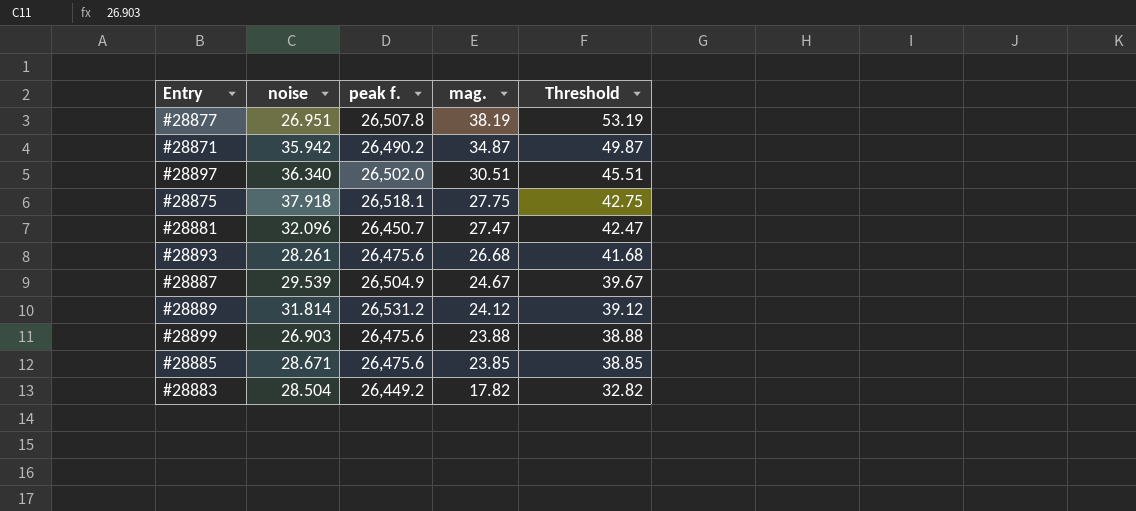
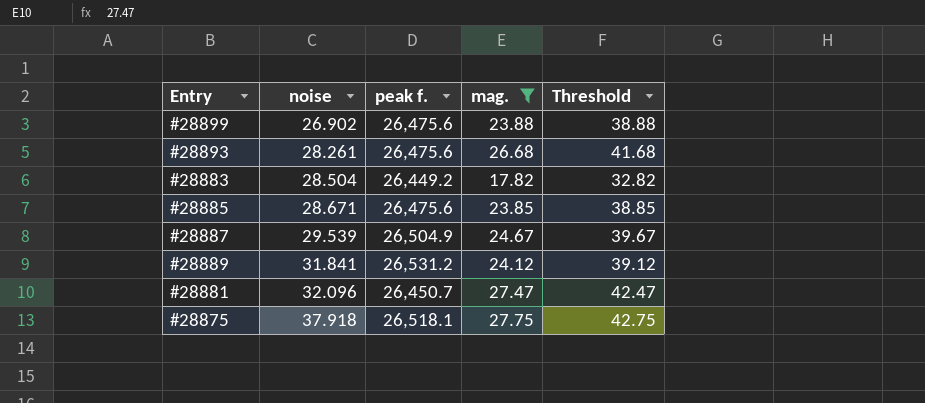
filter: none -> mag. <= 27.75
row order: mag. descending -> noise ascending
#28899 | noise: 26.903 -> 26.902
#28889 | noise: 31.814 -> 31.841

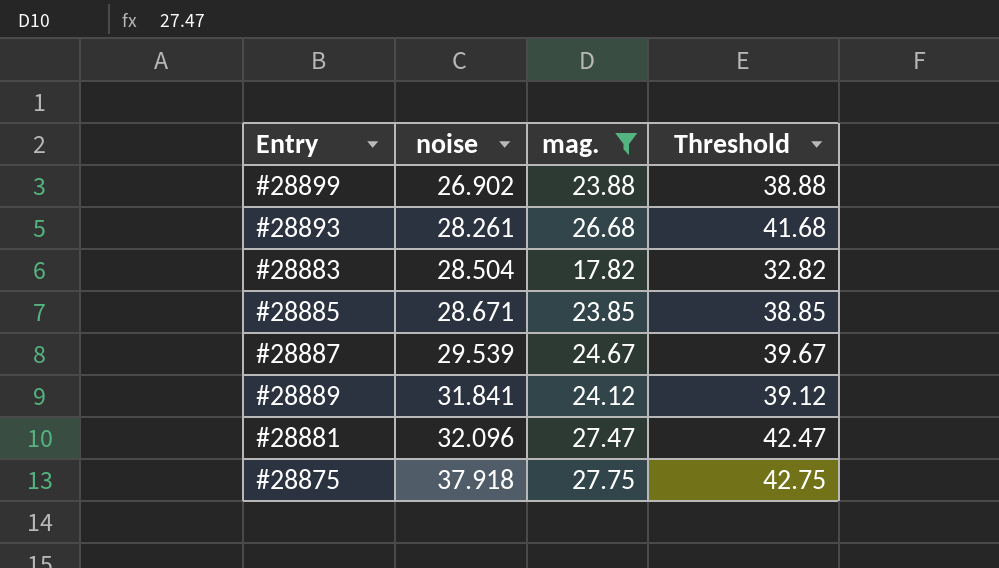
column peak f. | position: 3 -> none

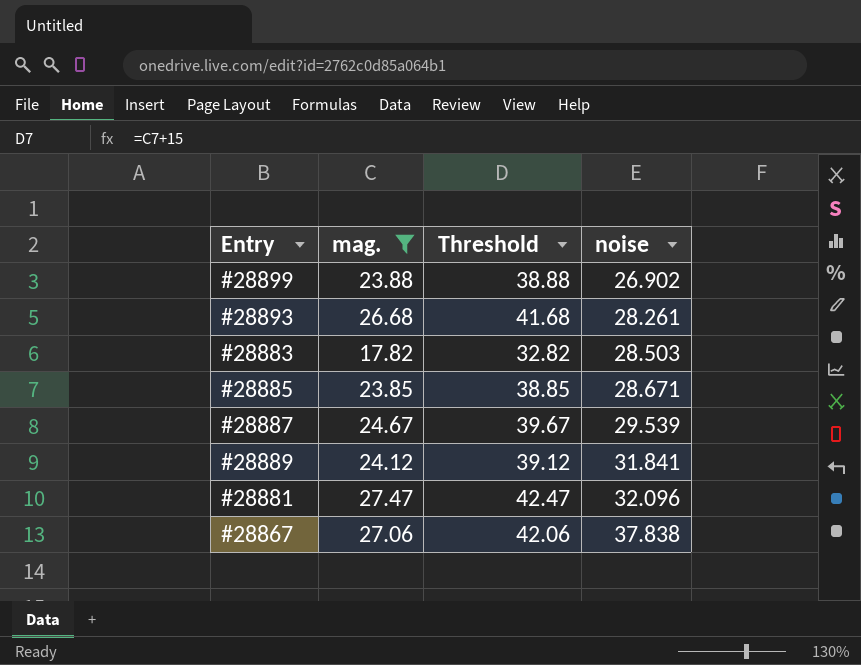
column noise | position: 2 -> 4
row #28875: 37.918 | 27.75 | 42.75 -> none
#28883 | noise: 28.504 -> 28.503
row #28867: none -> 27.06 | 42.06 | 37.838

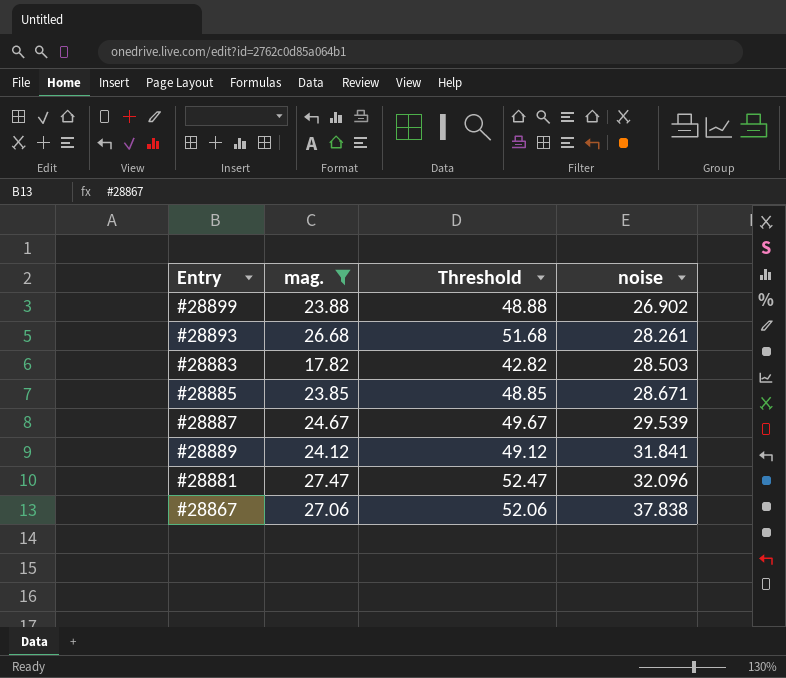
column Threshold | formula: [mag.] + 15 -> [mag.] + 25

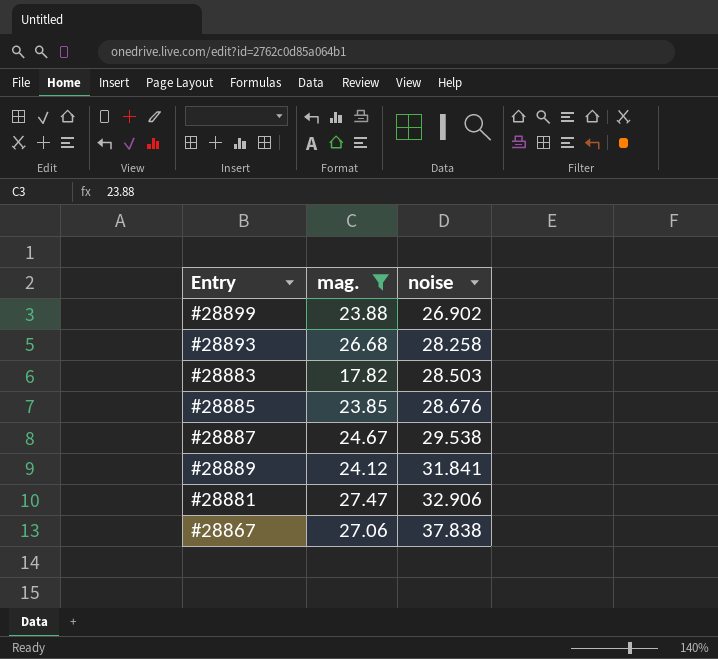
column Threshold | formula: [mag.] + 25 -> none
#28893 | noise: 28.261 -> 28.258
#28885 | noise: 28.671 -> 28.676
#28887 | noise: 29.539 -> 29.538
#28881 | noise: 32.096 -> 32.906

